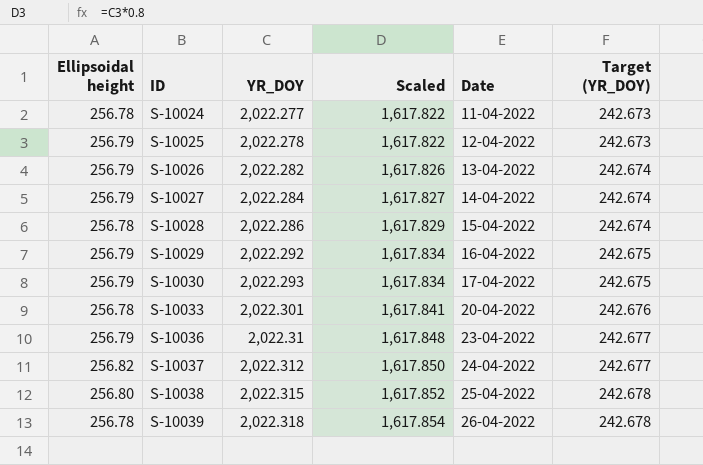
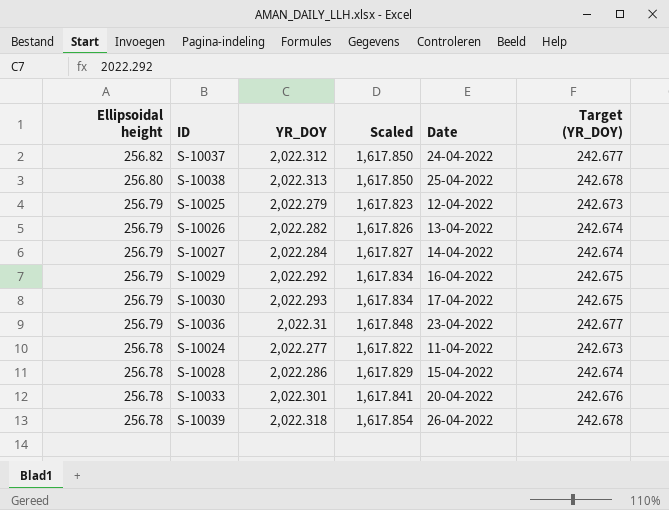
row order: ID ascending -> Ellipsoidal height descending
S-10038 | YR_DOY: 2,022.315 -> 2,022.313
S-10038 | Scaled: 1,617.852 -> 1,617.850
S-10025 | YR_DOY: 2,022.278 -> 2,022.279
S-10025 | Scaled: 1,617.822 -> 1,617.823

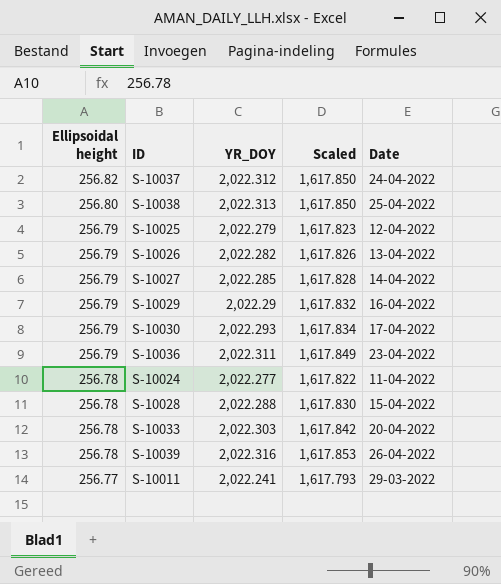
column Target (YR_DOY) | formula: [YR_DOY] * 0.12 -> none
S-10027 | YR_DOY: 2,022.284 -> 2,022.285
S-10027 | Scaled: 1,617.827 -> 1,617.828
S-10029 | YR_DOY: 2,022.292 -> 2,022.29
S-10029 | Scaled: 1,617.834 -> 1,617.832
S-10036 | YR_DOY: 2,022.31 -> 2,022.311
S-10036 | Scaled: 1,617.848 -> 1,617.849
S-10028 | YR_DOY: 2,022.286 -> 2,022.288
S-10028 | Scaled: 1,617.829 -> 1,617.830
S-10033 | YR_DOY: 2,022.301 -> 2,022.303
S-10033 | Scaled: 1,617.841 -> 1,617.842
S-10039 | YR_DOY: 2,022.318 -> 2,022.316
S-10039 | Scaled: 1,617.854 -> 1,617.853
row S-10011: none -> 256.77 | 2,022.241 | 1,617.793 | 29-03-2022

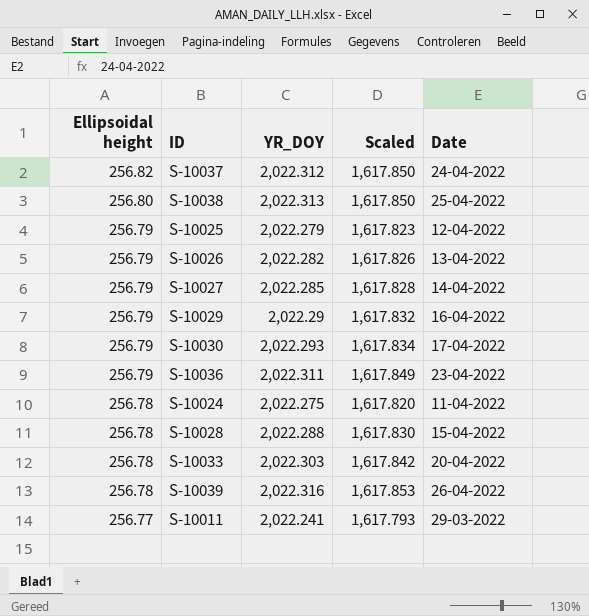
S-10024 | YR_DOY: 2,022.277 -> 2,022.275
S-10024 | Scaled: 1,617.822 -> 1,617.820

